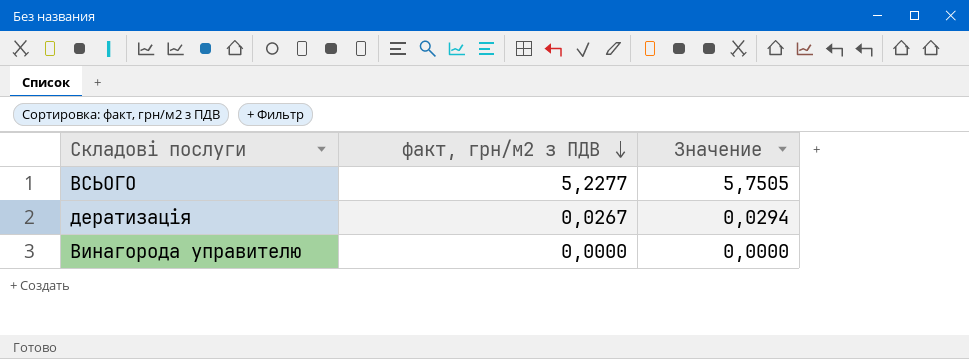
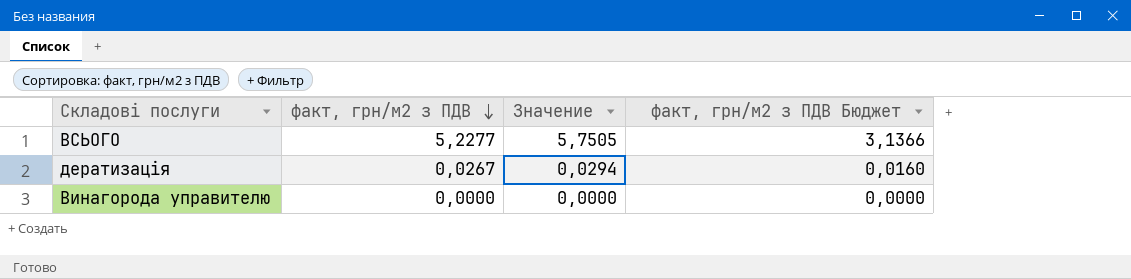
column факт, грн/м2 з ПДВ Бюджет | formula: none -> [факт, грн/м2 з ПДВ] * 0,6

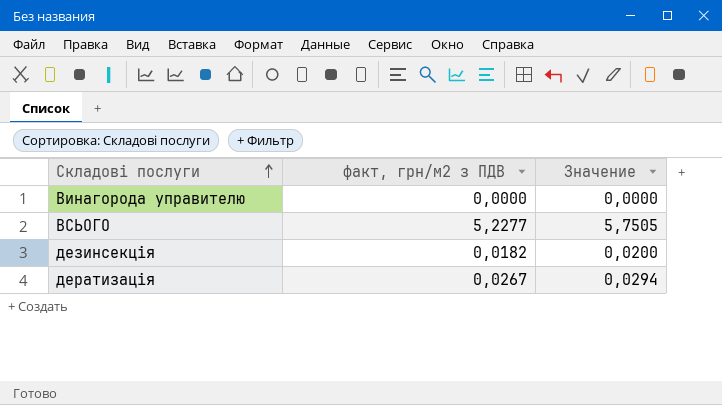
row order: факт, грн/м2 з ПДВ descending -> Складові послуги ascending
column факт, грн/м2 з ПДВ Бюджет | formula: [факт, грн/м2 з ПДВ] * 0,6 -> none
row дезинсекція: none -> 0,0182 | 0,0200

